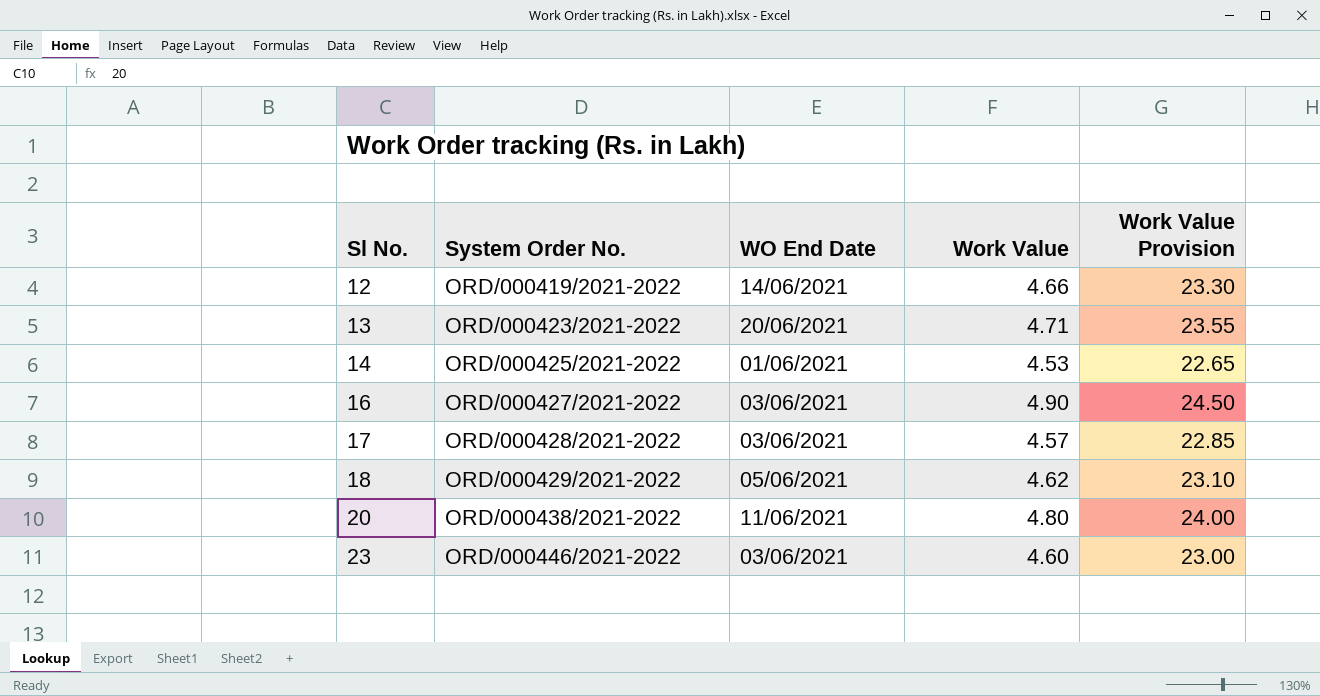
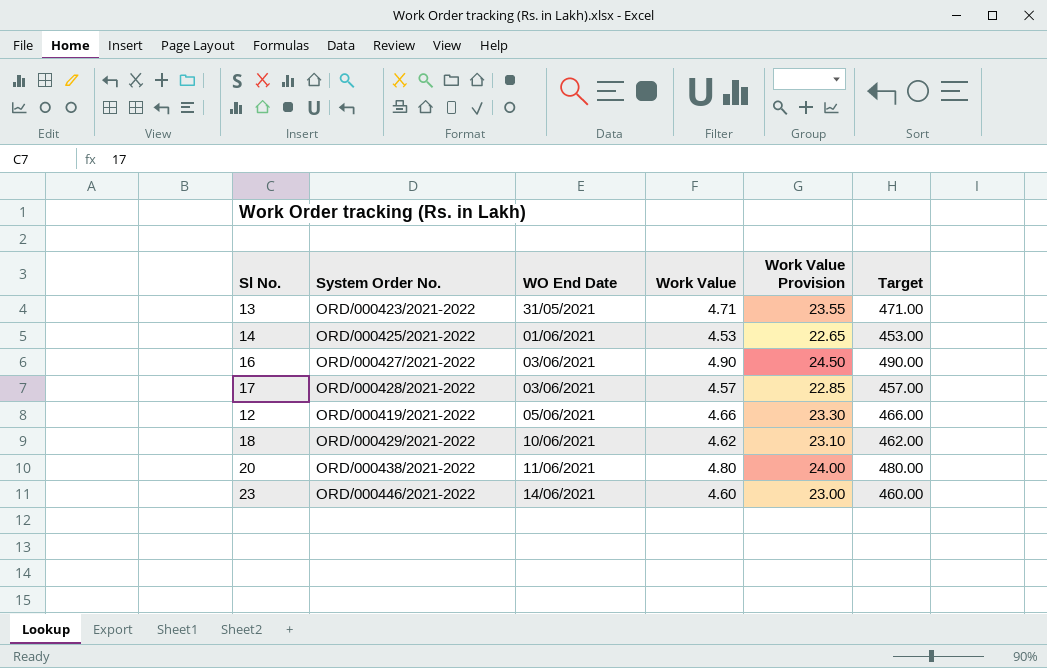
row order: Sl No. ascending -> WO End Date ascending
column Target | formula: none -> [Work Value] * 100
13 | WO End Date: 20/06/2021 -> 31/05/2021
12 | WO End Date: 14/06/2021 -> 05/06/2021
18 | WO End Date: 05/06/2021 -> 10/06/2021
23 | WO End Date: 03/06/2021 -> 14/06/2021

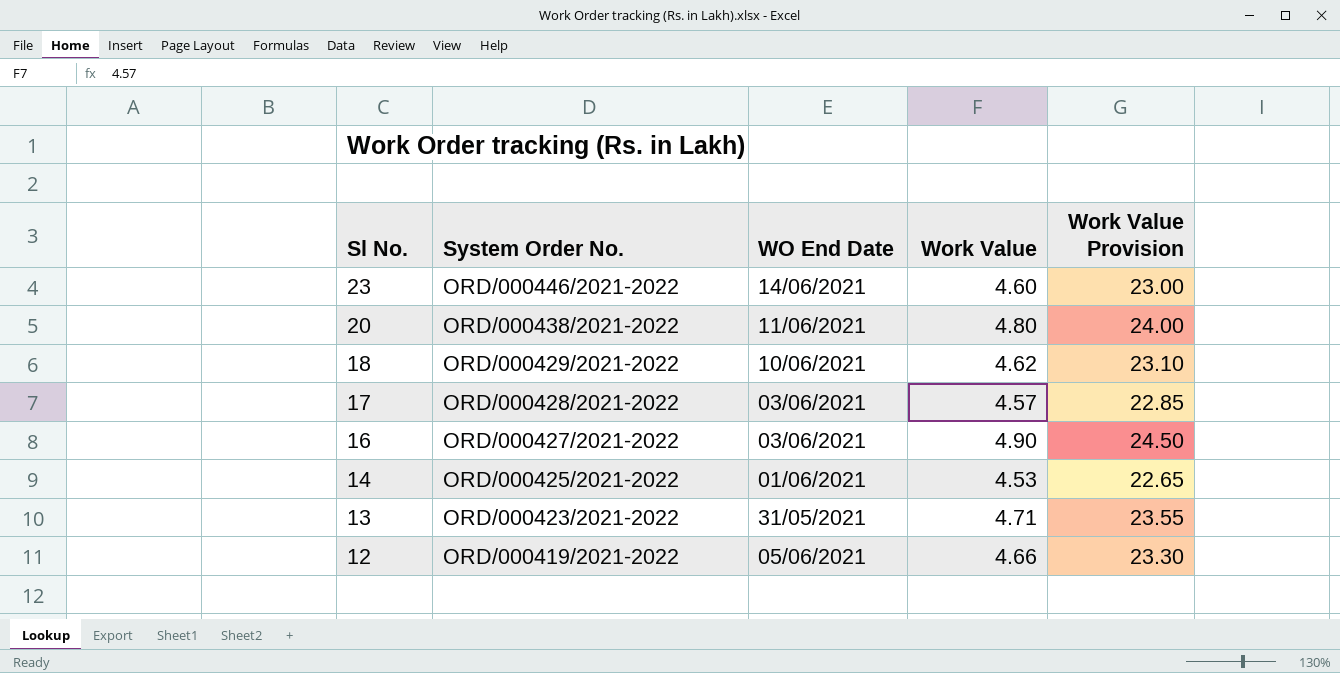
row order: WO End Date ascending -> Sl No. descending
column Target | formula: [Work Value] * 100 -> none

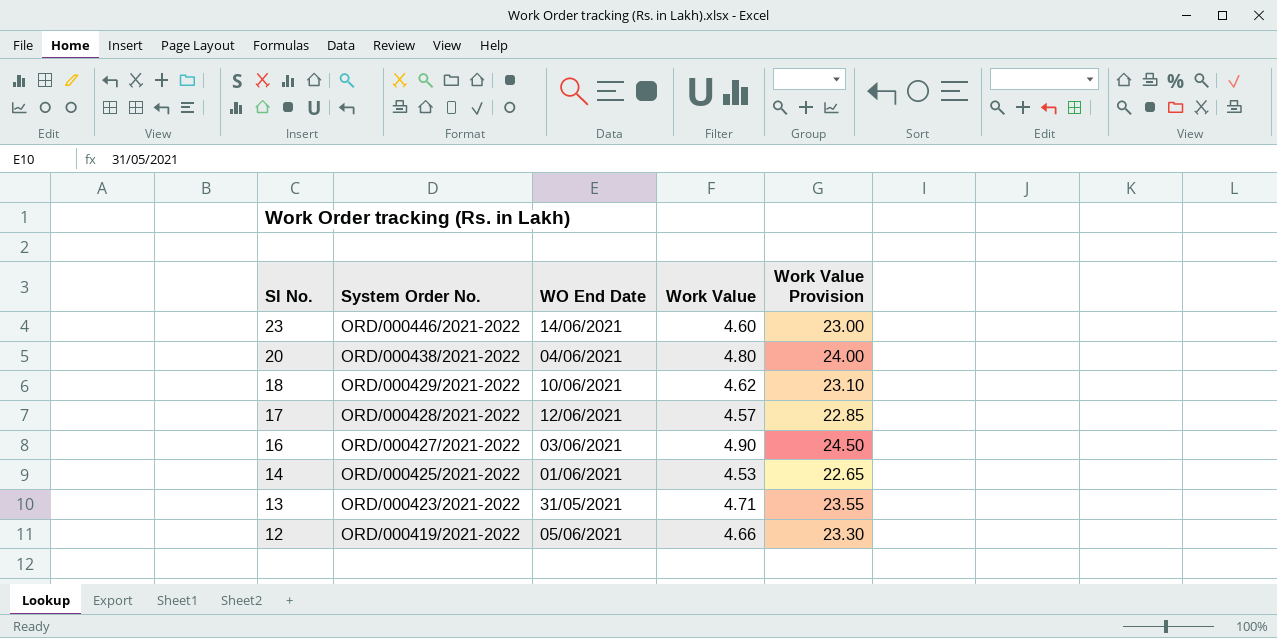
20 | WO End Date: 11/06/2021 -> 04/06/2021
17 | WO End Date: 03/06/2021 -> 12/06/2021

